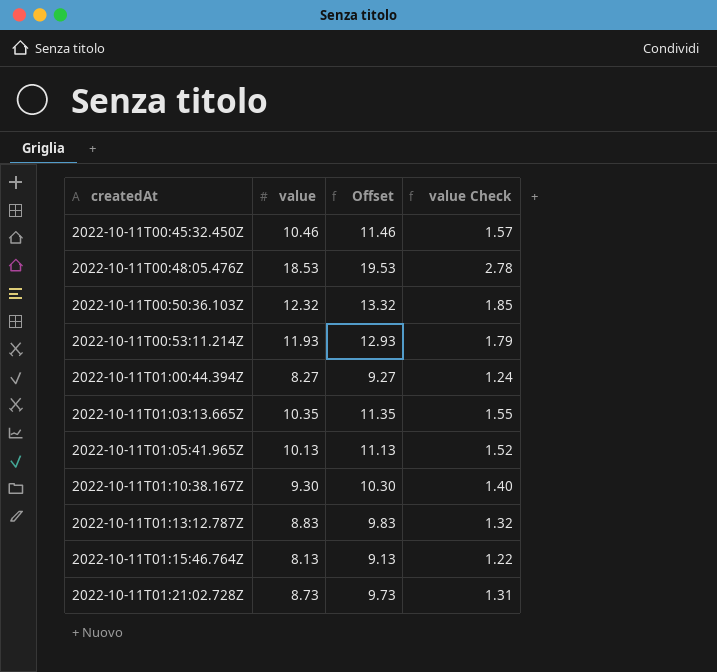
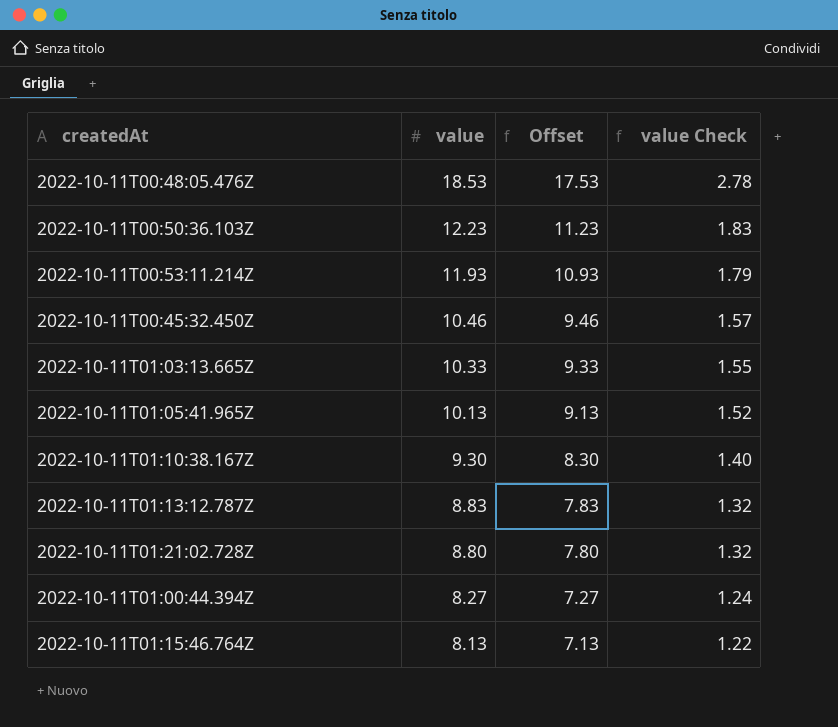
row order: createdAt ascending -> value descending
column Offset | formula: [value] + 1 -> [value] - 1
2022-10-11T00:50:36.103Z | value: 12.32 -> 12.23
2022-10-11T00:50:36.103Z | value Check: 1.85 -> 1.83
2022-10-11T01:03:13.665Z | value: 10.35 -> 10.33
2022-10-11T01:21:02.728Z | value: 8.73 -> 8.80
2022-10-11T01:21:02.728Z | value Check: 1.31 -> 1.32

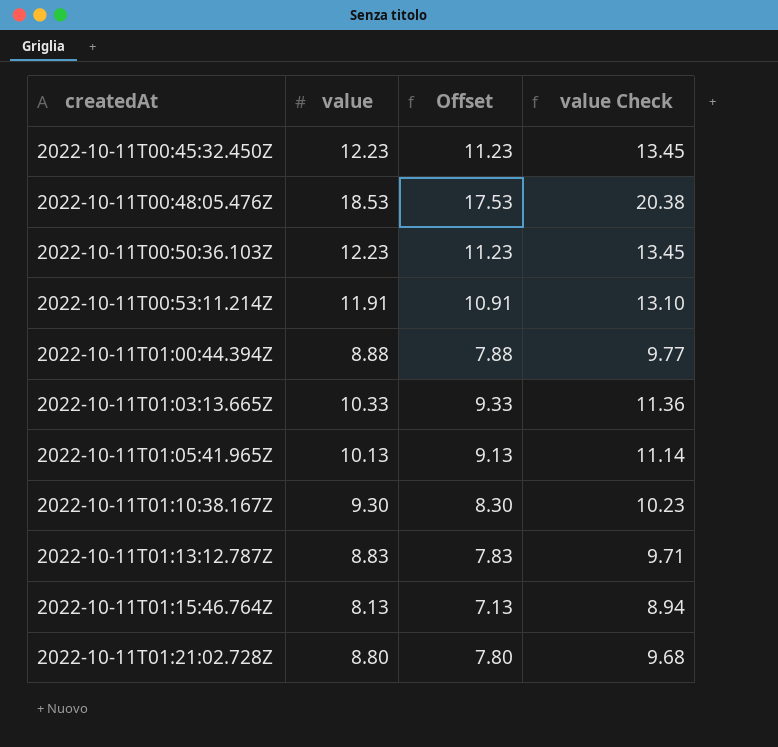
row order: value descending -> createdAt ascending
column value Check | formula: [value] * 0.15 -> [value] * 1.1
2022-10-11T00:45:32.450Z | value: 10.46 -> 12.23
2022-10-11T00:45:32.450Z | Offset: 9.46 -> 11.23
2022-10-11T00:53:11.214Z | value: 11.93 -> 11.91
2022-10-11T00:53:11.214Z | Offset: 10.93 -> 10.91
2022-10-11T01:00:44.394Z | value: 8.27 -> 8.88
2022-10-11T01:00:44.394Z | Offset: 7.27 -> 7.88

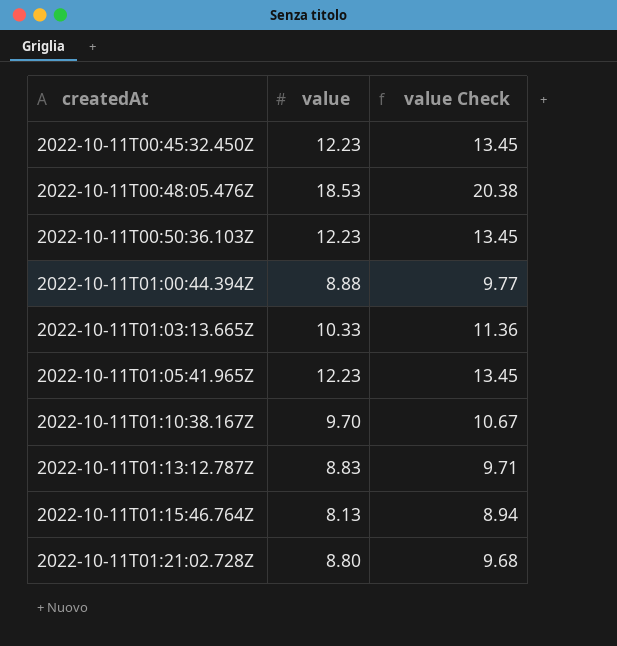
column Offset | formula: [value] - 1 -> none
row 2022-10-11T00:53:11.214Z: 11.91 | 10.91 | 13.10 -> none
2022-10-11T01:05:41.965Z | value: 10.13 -> 12.23
2022-10-11T01:05:41.965Z | value Check: 11.14 -> 13.45
2022-10-11T01:10:38.167Z | value: 9.30 -> 9.70
2022-10-11T01:10:38.167Z | value Check: 10.23 -> 10.67

